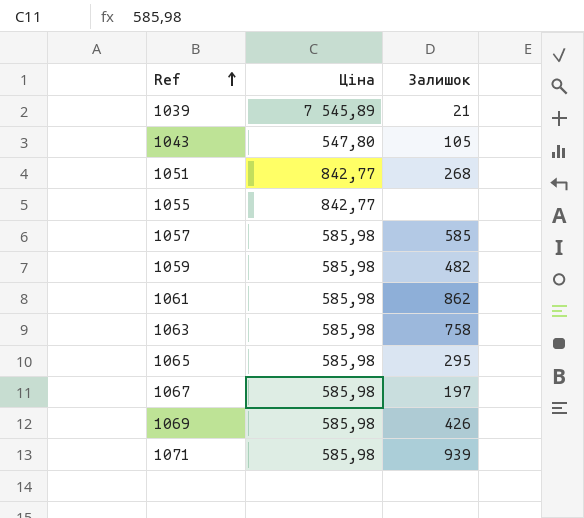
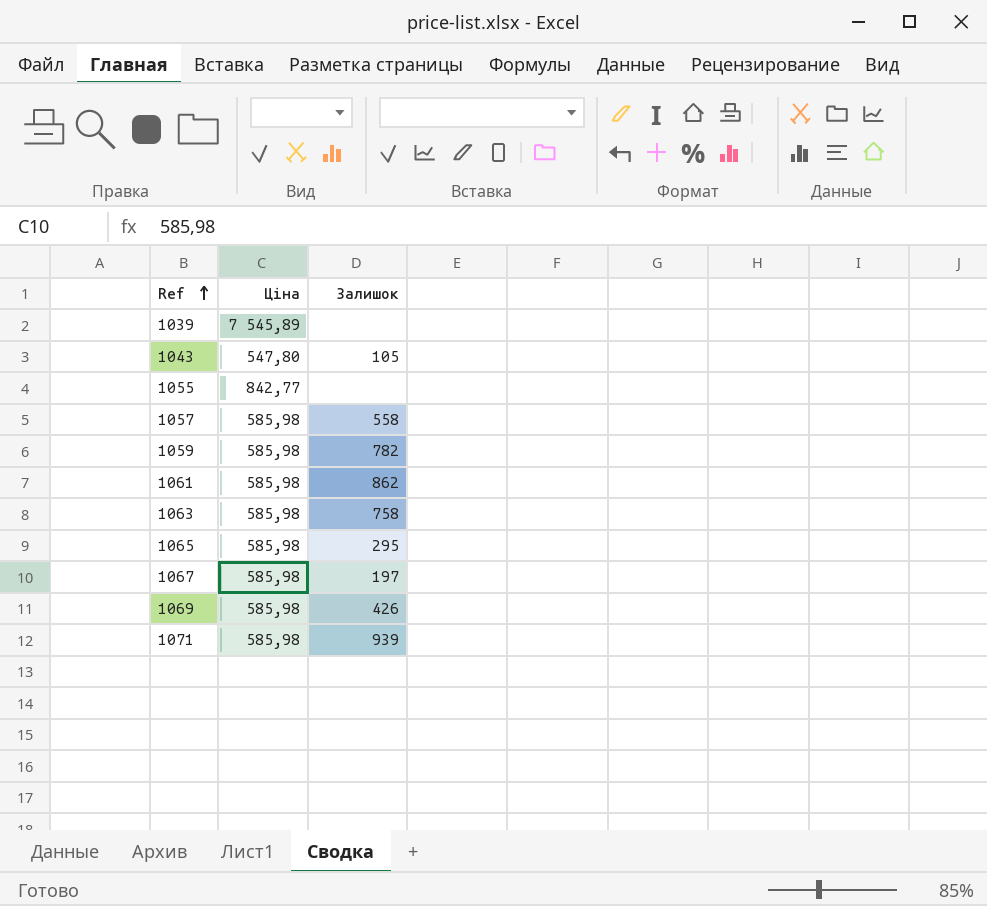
row 1051: 842,77 | 268 -> none
1039 | Залишок: 21 -> none
1057 | Залишок: 585 -> 558
1059 | Залишок: 482 -> 782

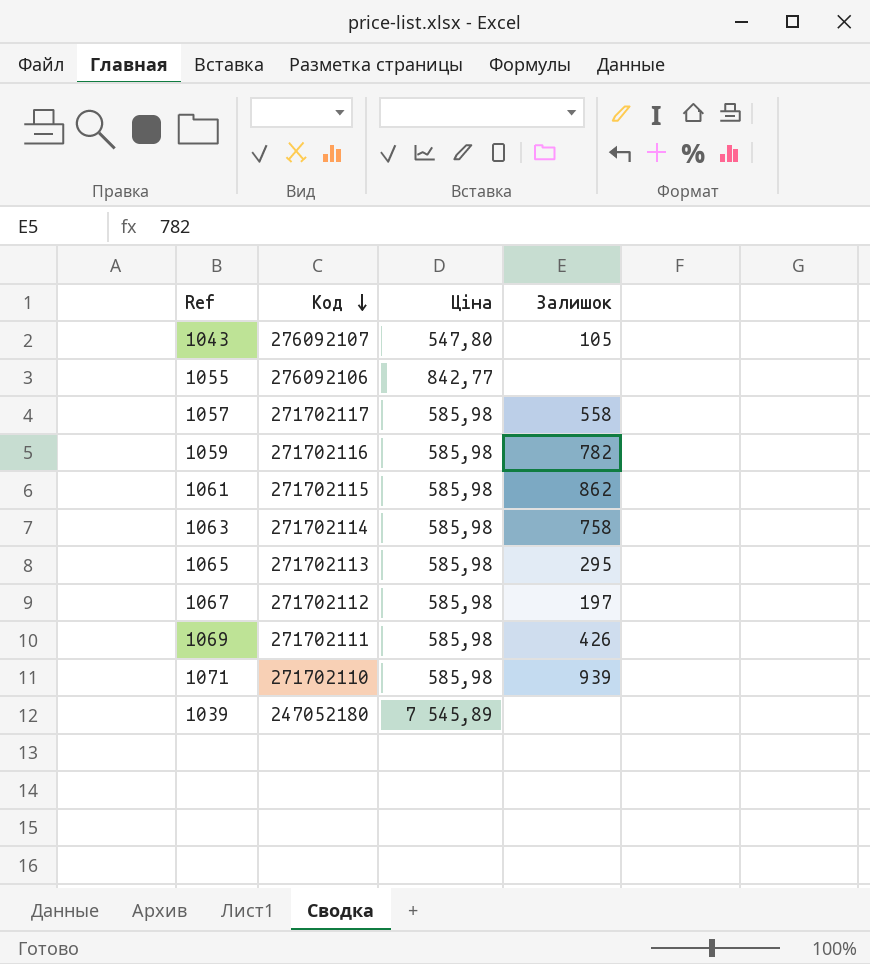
row order: Ref ascending -> Код descending
column Код | position: none -> 2

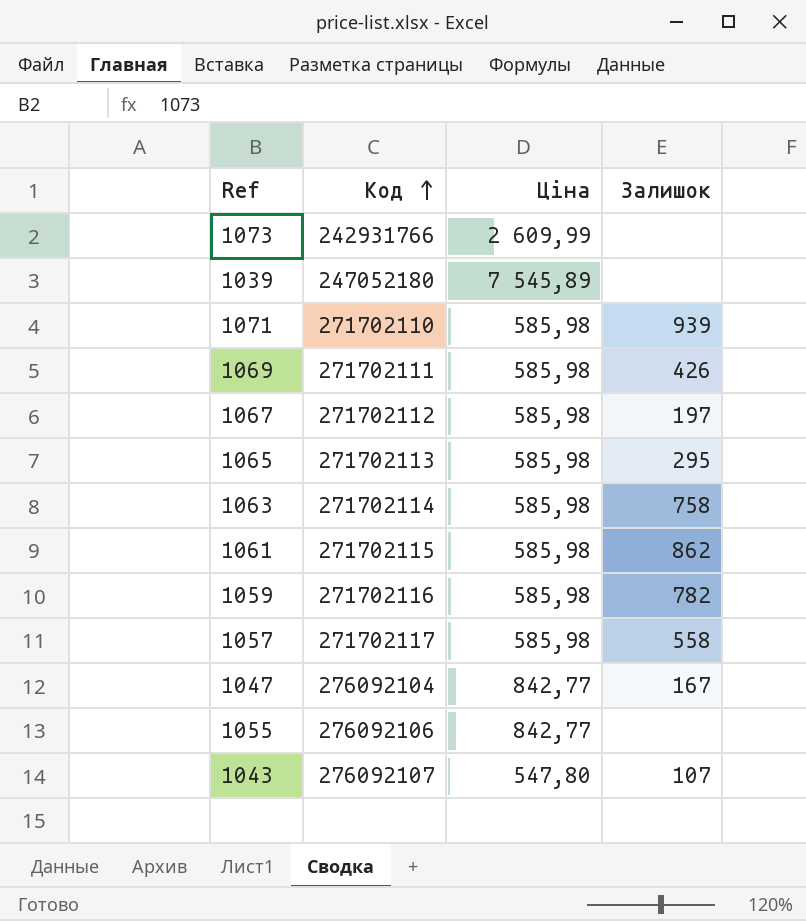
row order: Код descending -> Код ascending
row 1073: none -> 242931766 | 2 609,99 | none
row 1047: none -> 276092104 | 842,77 | 167
1043 | Залишок: 105 -> 107

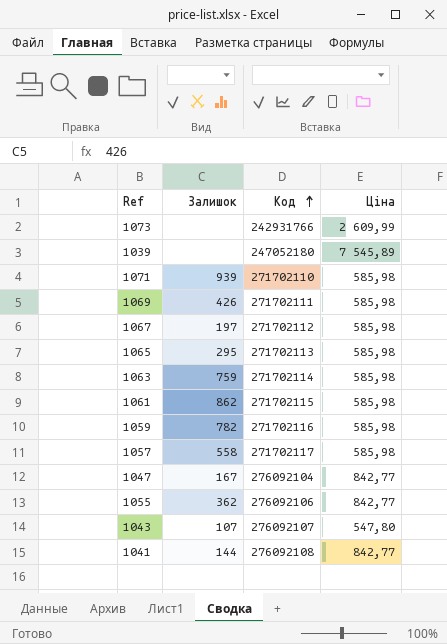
column Залишок | position: 4 -> 2
1063 | Залишок: 758 -> 759
1055 | Залишок: none -> 362
row 1041: none -> 144 | 276092108 | 842,77

